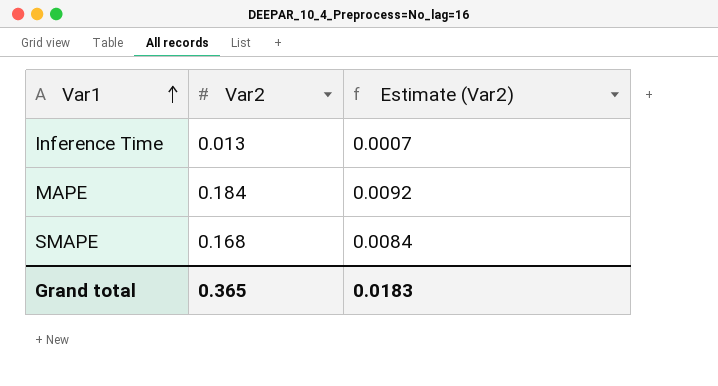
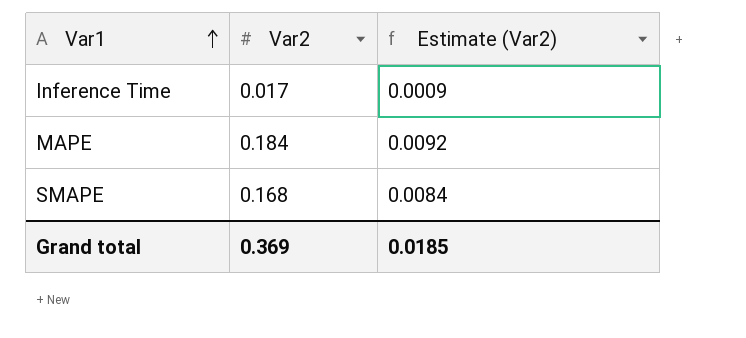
Inference Time | Var2: 0.013 -> 0.017
Inference Time | Estimate (Var2): 0.0007 -> 0.0009
Grand total | Var2: 0.365 -> 0.369
Grand total | Estimate (Var2): 0.0183 -> 0.0185

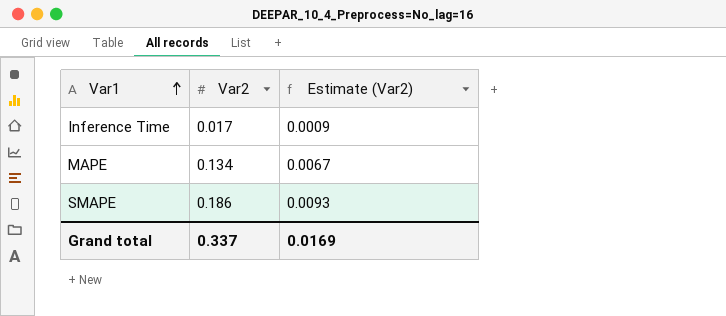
MAPE | Var2: 0.184 -> 0.134
MAPE | Estimate (Var2): 0.0092 -> 0.0067
SMAPE | Var2: 0.168 -> 0.186
SMAPE | Estimate (Var2): 0.0084 -> 0.0093
Grand total | Var2: 0.369 -> 0.337
Grand total | Estimate (Var2): 0.0185 -> 0.0169

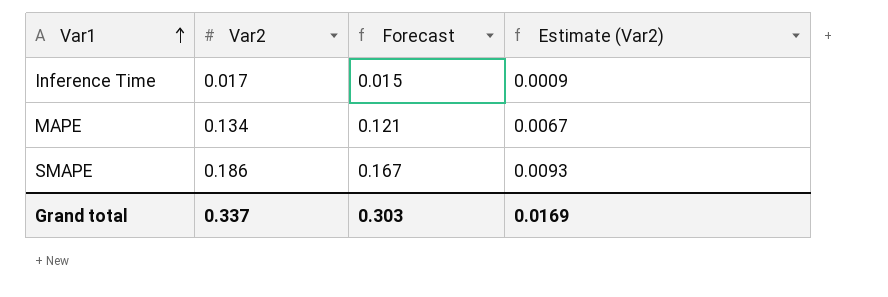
column Forecast | formula: none -> [Var2] * 0.9

